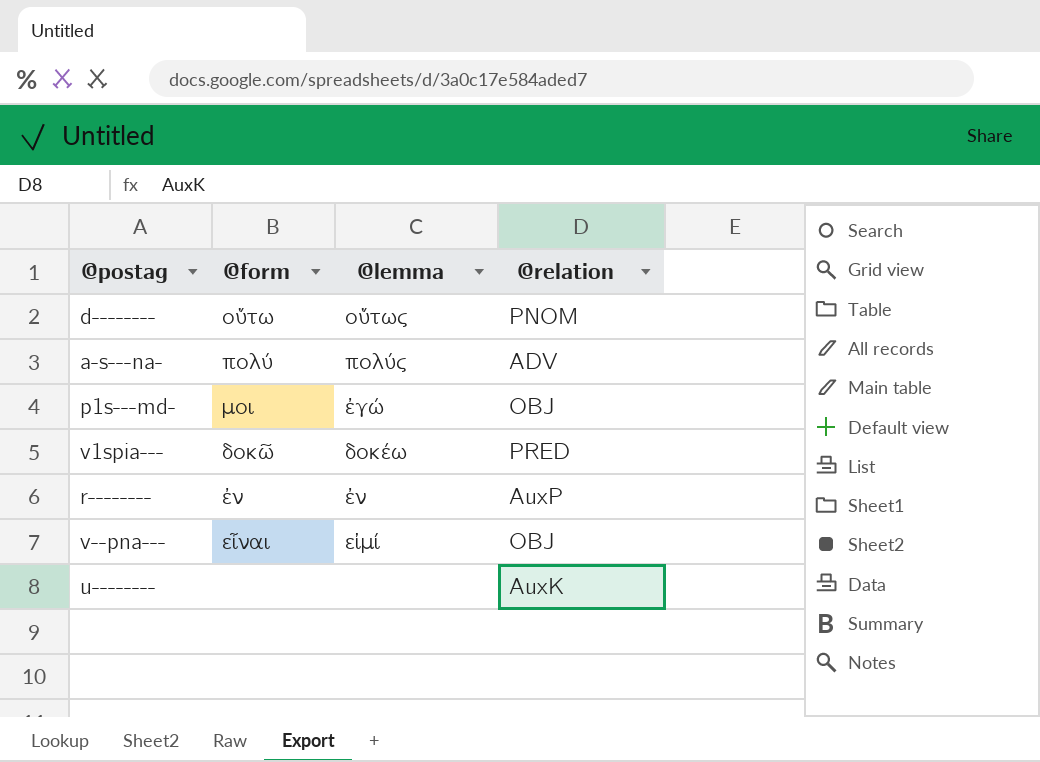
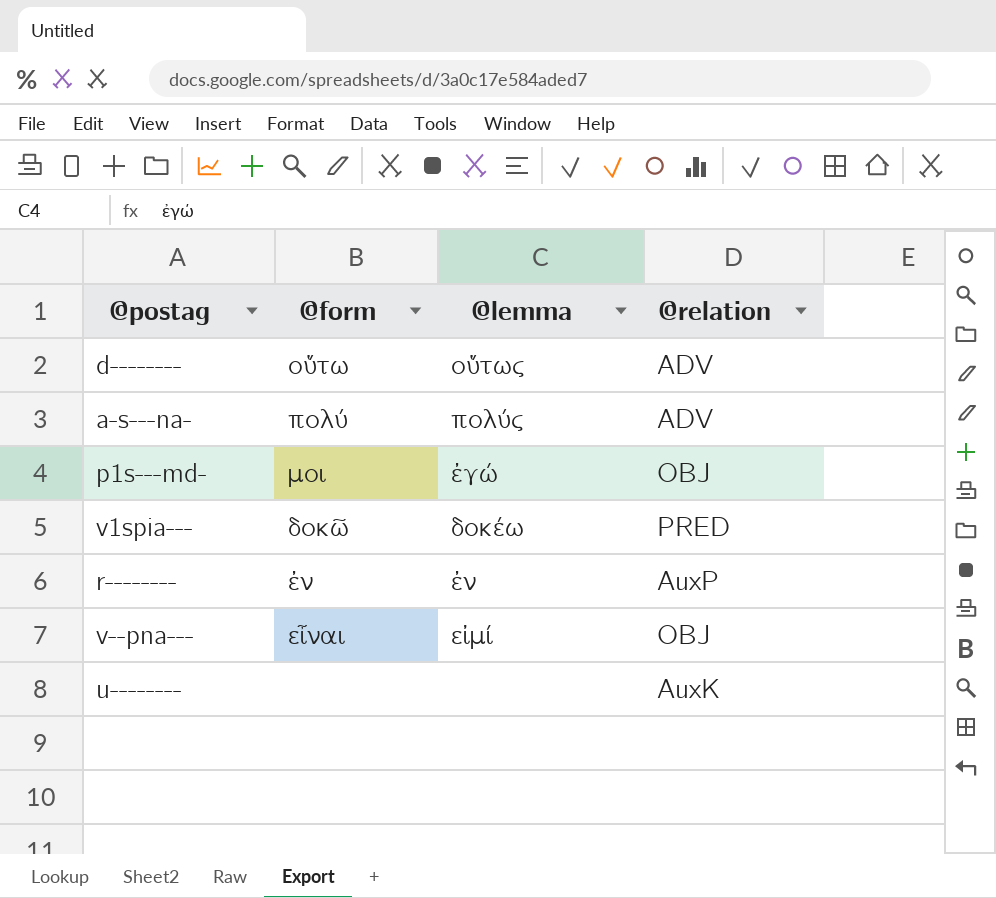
d-------- | @relation: PNOM -> ADV

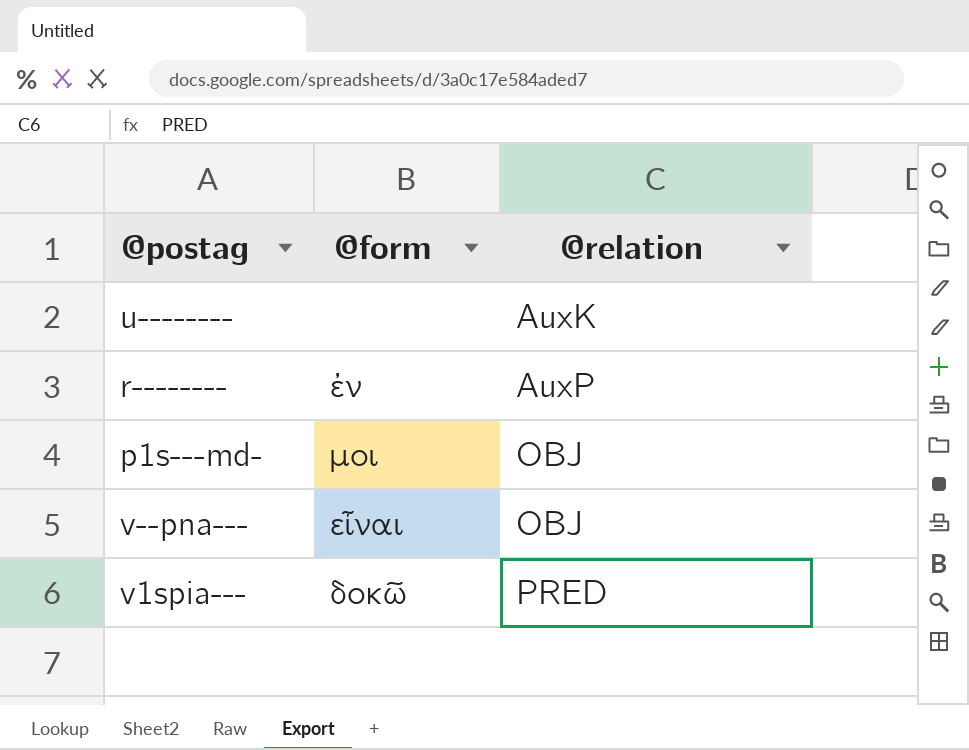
row order: none -> @relation ascending
column @lemma | position: 3 -> none
row d--------: οὕτω | οὕτως | ADV -> none
row a-s---na-: πολύ | πολύς | ADV -> none

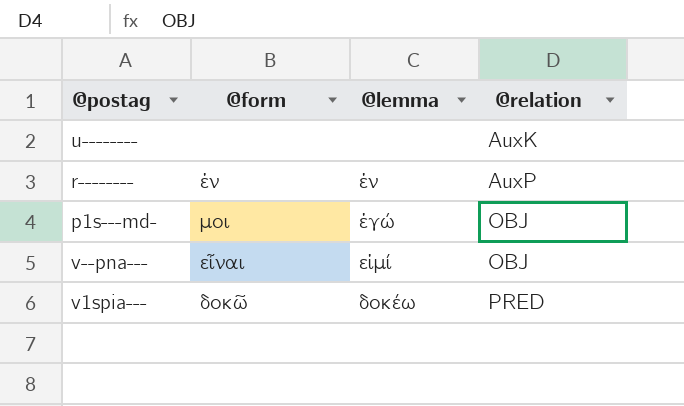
column @lemma | position: none -> 3

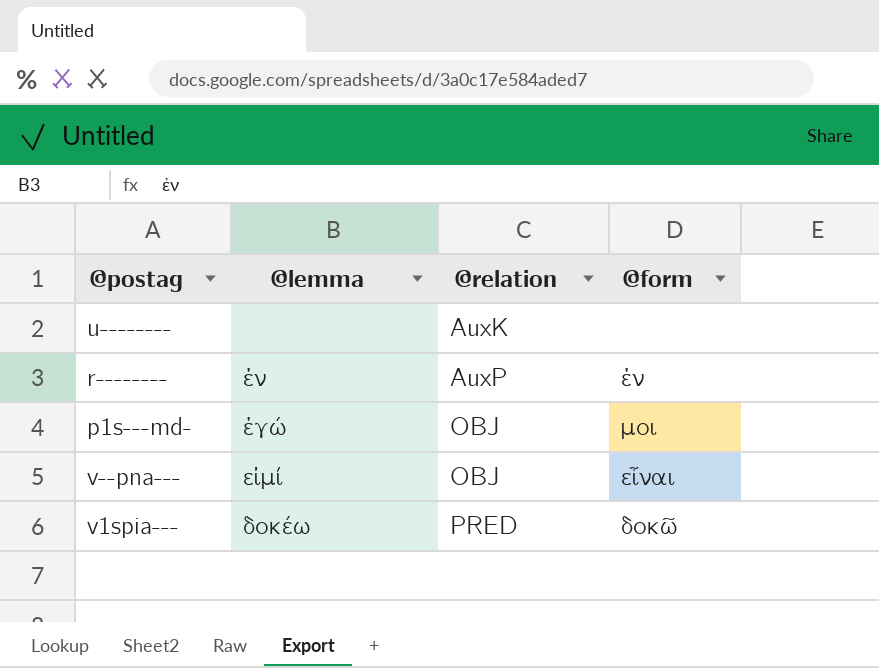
column @form | position: 2 -> 4

